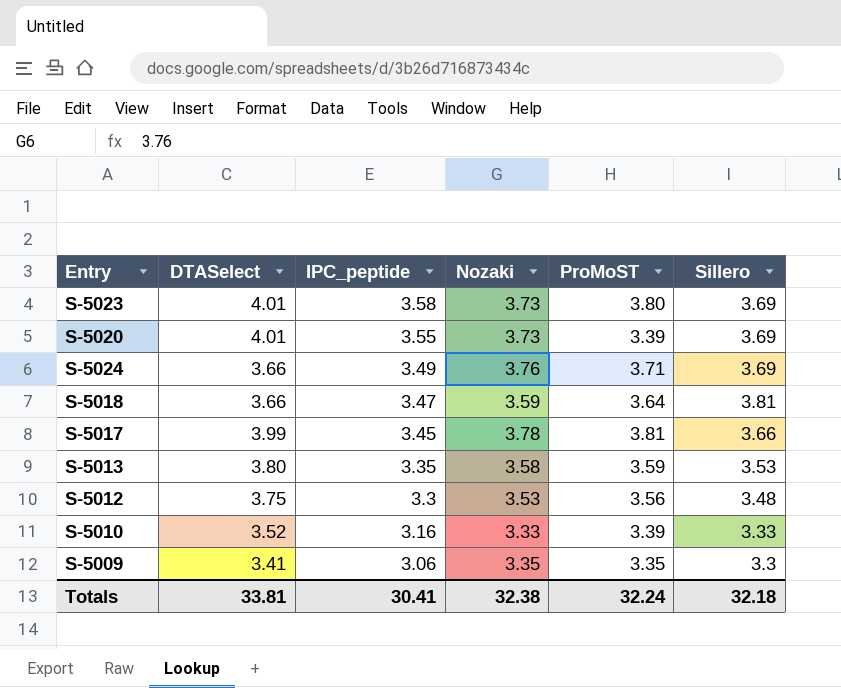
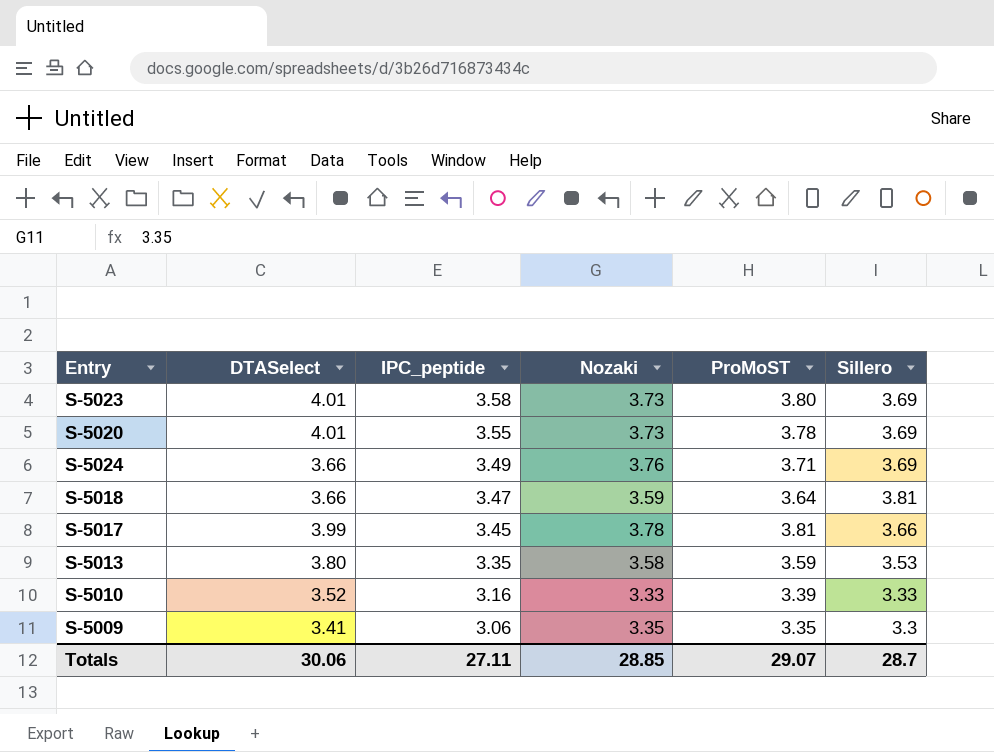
row S-5012: 3.75 | 3.3 | 3.53 | 3.56 | 3.48 -> none
S-5020 | ProMoST: 3.39 -> 3.78
Totals | DTASelect: 33.81 -> 30.06
Totals | IPC_peptide: 30.41 -> 27.11
Totals | Nozaki: 32.38 -> 28.85
Totals | ProMoST: 32.24 -> 29.07
Totals | Sillero: 32.18 -> 28.7

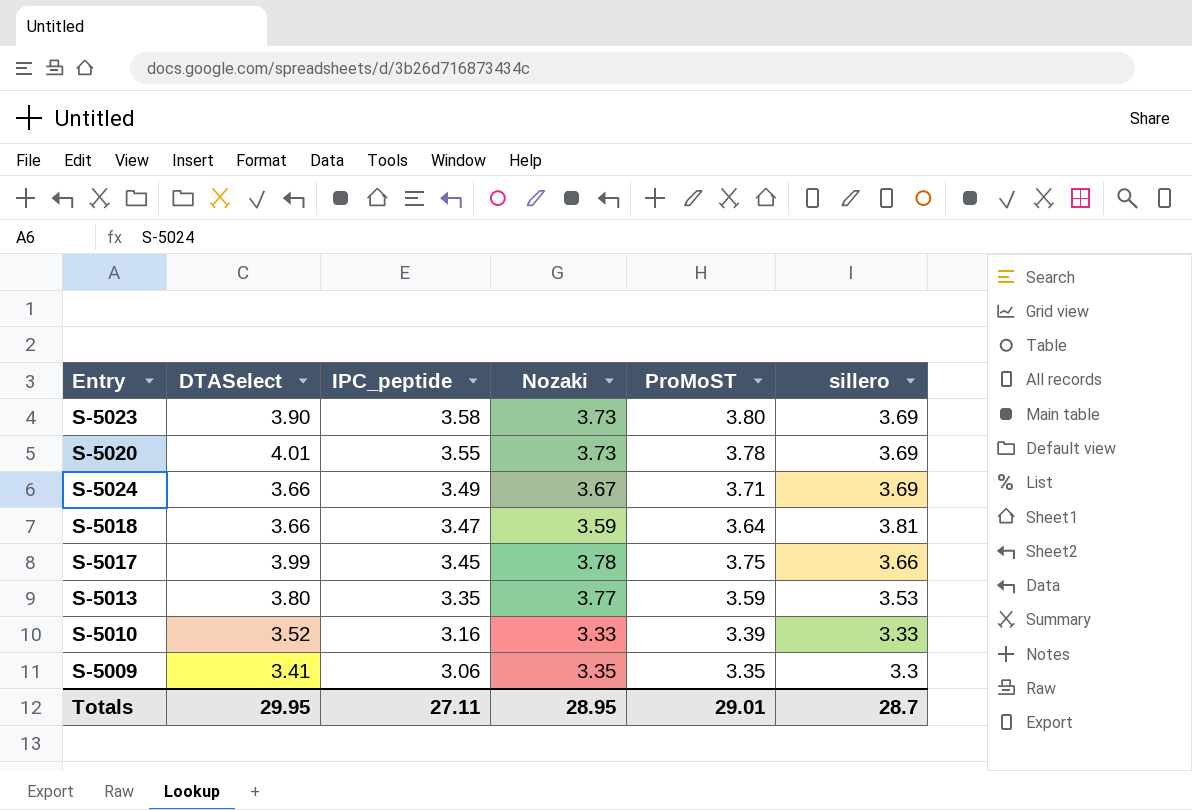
column name: Sillero -> sillero
S-5023 | DTASelect: 4.01 -> 3.90
S-5024 | Nozaki: 3.76 -> 3.67
S-5017 | ProMoST: 3.81 -> 3.75
S-5013 | Nozaki: 3.58 -> 3.77
Totals | DTASelect: 30.06 -> 29.95
Totals | Nozaki: 28.85 -> 28.95
Totals | ProMoST: 29.07 -> 29.01

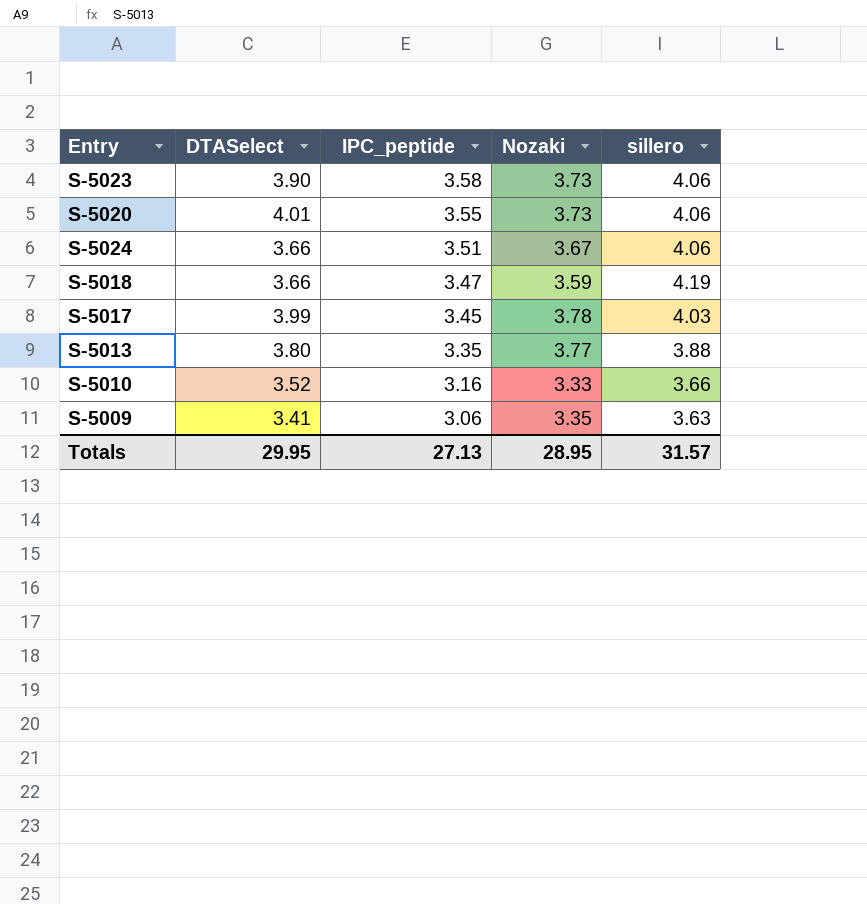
column ProMoST | position: 5 -> none
S-5023 | sillero: 3.69 -> 4.06
S-5020 | sillero: 3.69 -> 4.06
S-5024 | IPC_peptide: 3.49 -> 3.51
S-5024 | sillero: 3.69 -> 4.06
S-5018 | sillero: 3.81 -> 4.19
S-5017 | sillero: 3.66 -> 4.03
S-5013 | sillero: 3.53 -> 3.88
S-5010 | sillero: 3.33 -> 3.66
S-5009 | sillero: 3.3 -> 3.63
Totals | IPC_peptide: 27.11 -> 27.13
Totals | sillero: 28.7 -> 31.57

